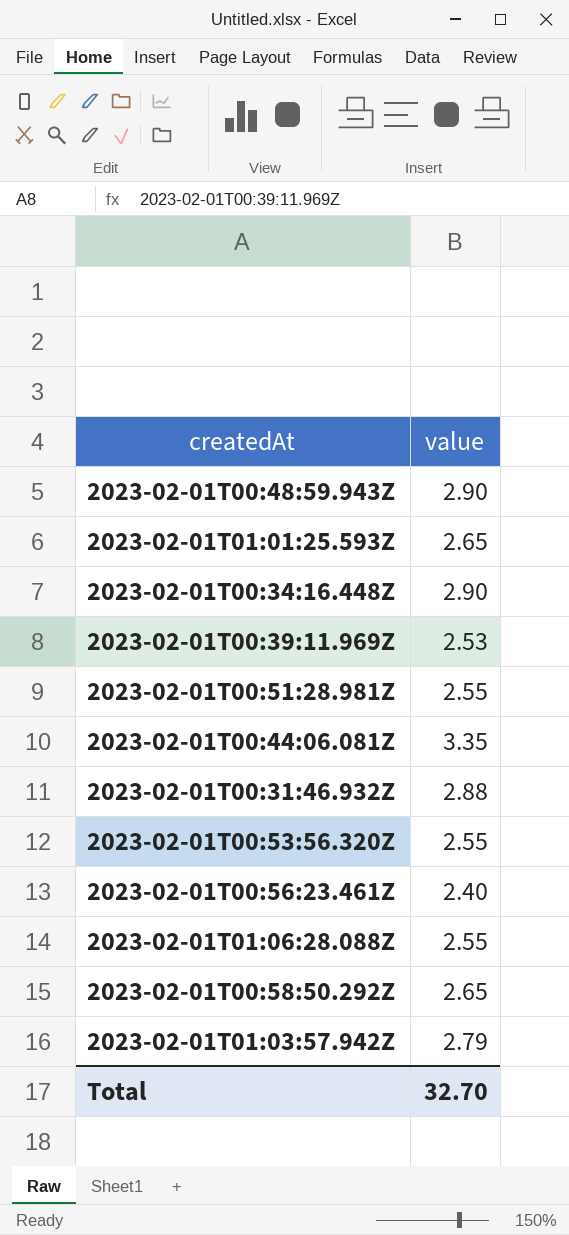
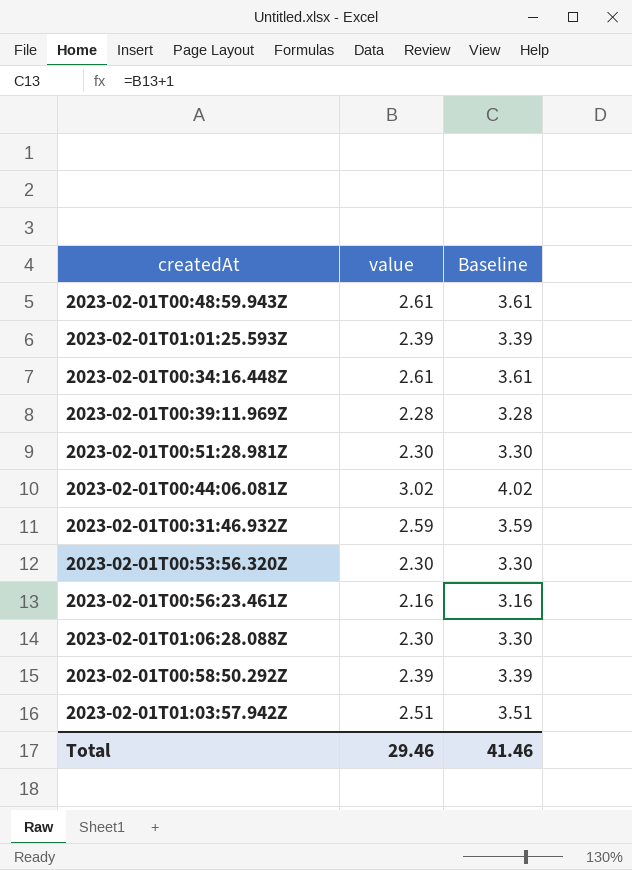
column Baseline | formula: none -> [value] + 1
2023-02-01T00:48:59.943Z | value: 2.90 -> 2.61
2023-02-01T01:01:25.593Z | value: 2.65 -> 2.39
2023-02-01T00:34:16.448Z | value: 2.90 -> 2.61
2023-02-01T00:39:11.969Z | value: 2.53 -> 2.28
2023-02-01T00:51:28.981Z | value: 2.55 -> 2.30
2023-02-01T00:44:06.081Z | value: 3.35 -> 3.02
2023-02-01T00:31:46.932Z | value: 2.88 -> 2.59
2023-02-01T00:53:56.320Z | value: 2.55 -> 2.30
2023-02-01T00:56:23.461Z | value: 2.40 -> 2.16
2023-02-01T01:06:28.088Z | value: 2.55 -> 2.30
2023-02-01T00:58:50.292Z | value: 2.65 -> 2.39
2023-02-01T01:03:57.942Z | value: 2.79 -> 2.51
Total | value: 32.70 -> 29.46

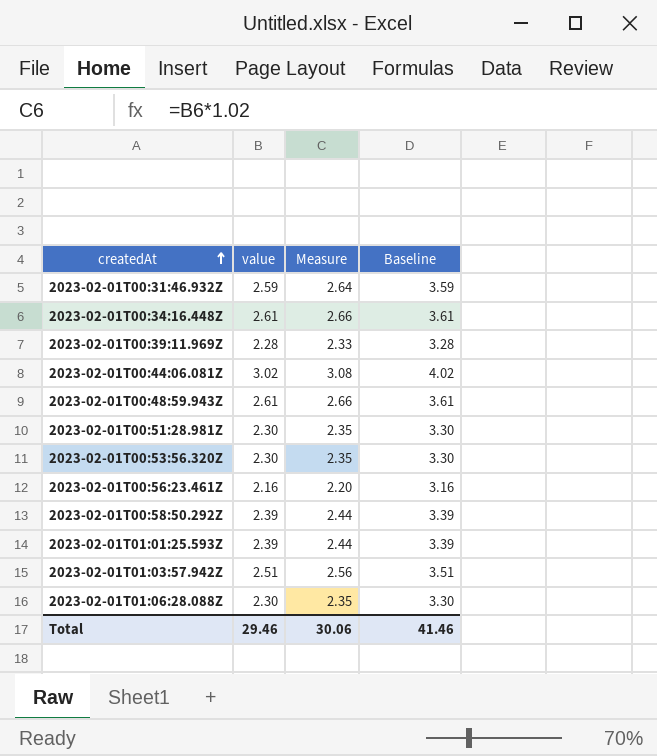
row order: none -> createdAt ascending
column Measure | formula: none -> [value] * 1.02

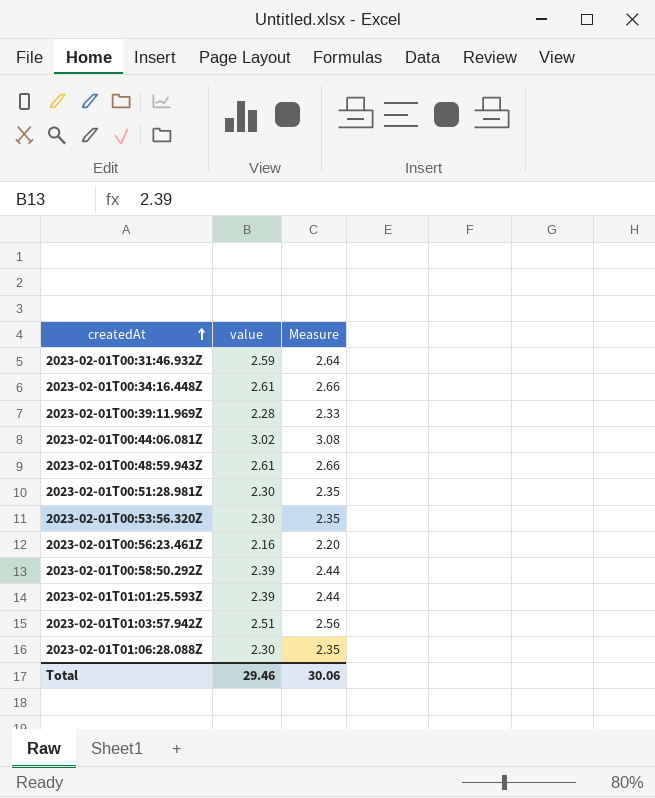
column Baseline | formula: [value] + 1 -> none

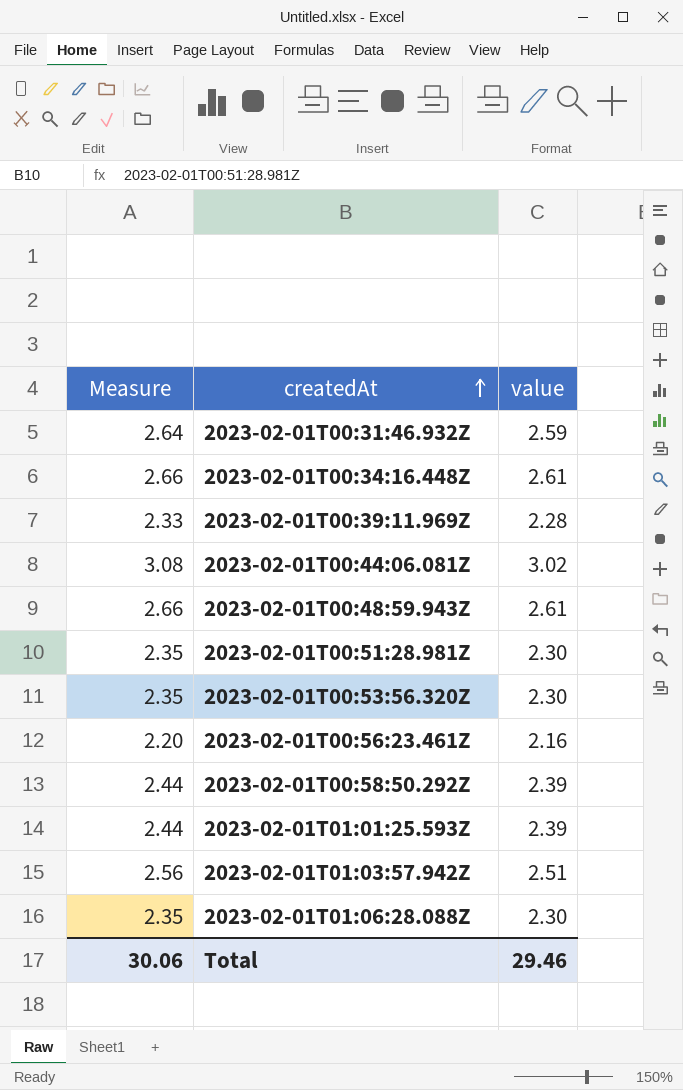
column Measure | position: 3 -> 1

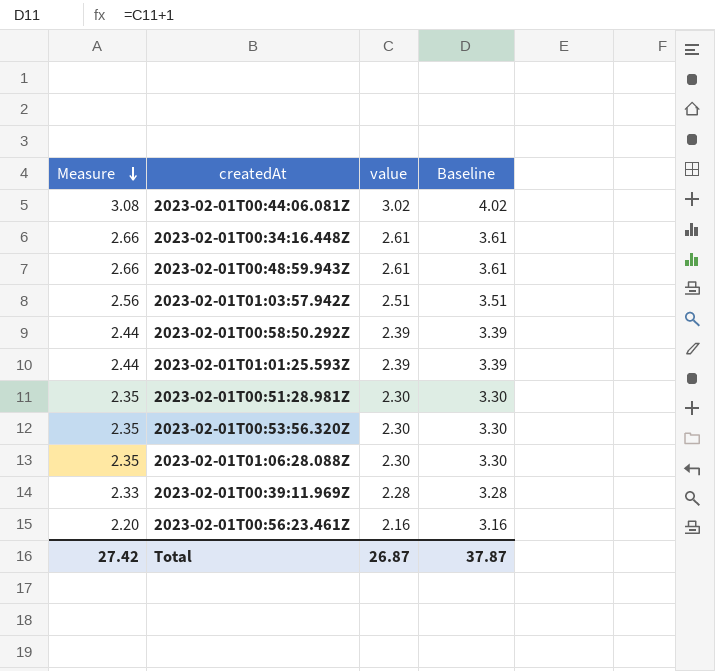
row order: createdAt ascending -> Measure descending
column Baseline | formula: none -> [value] + 1
row 2023-02-01T00:31:46.932Z: 2.64 | 2.59 -> none
Total | Measure: 30.06 -> 27.42
Total | value: 29.46 -> 26.87

